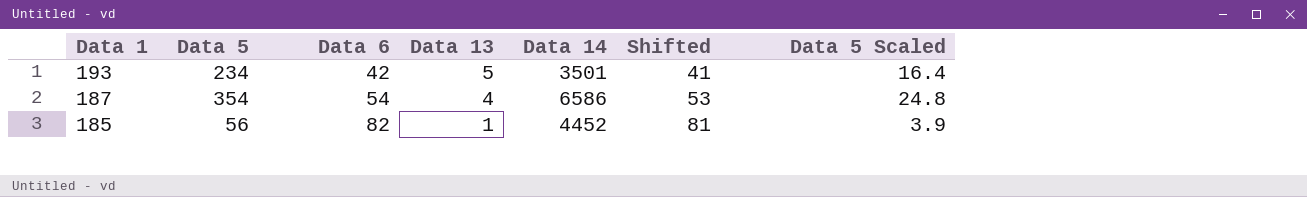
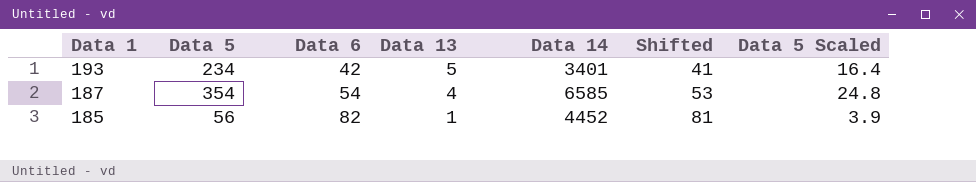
193 | Data 14: 3501 -> 3401
187 | Data 14: 6586 -> 6585

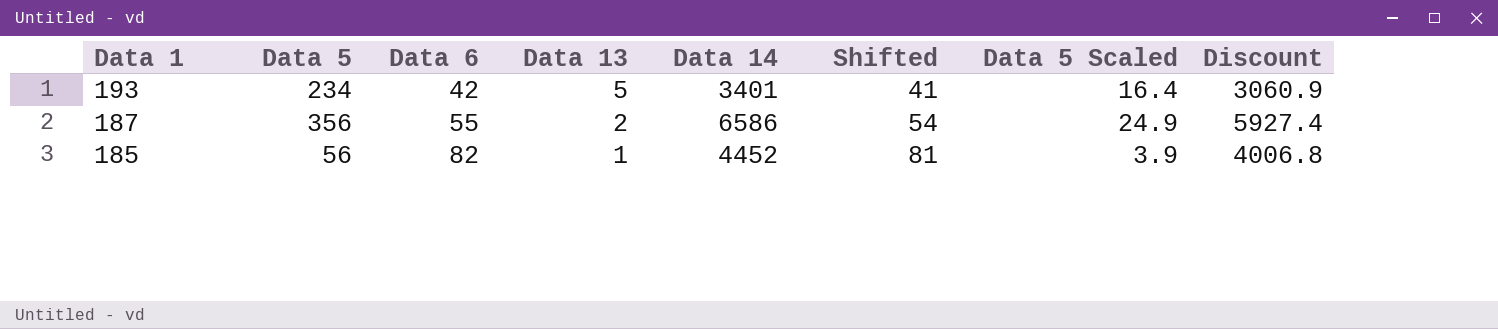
column Discount | formula: none -> [Data 14] * 0.9
187 | Data 5: 354 -> 356
187 | Data 6: 54 -> 55
187 | Data 13: 4 -> 2
187 | Data 14: 6585 -> 6586
187 | Shifted: 53 -> 54
187 | Data 5 Scaled: 24.8 -> 24.9

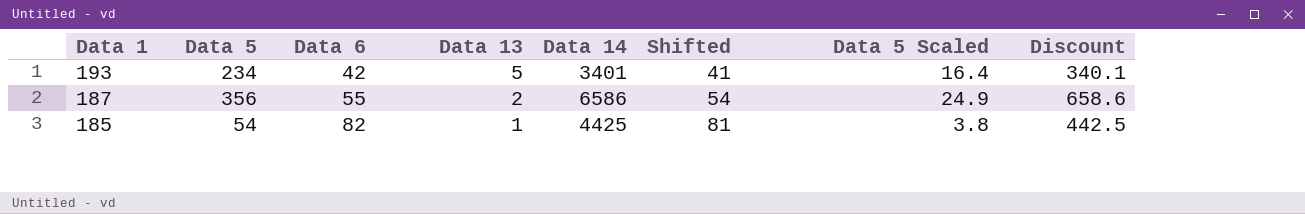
column Discount | formula: [Data 14] * 0.9 -> [Data 14] * 0.1
185 | Data 5: 56 -> 54
185 | Data 14: 4452 -> 4425
185 | Data 5 Scaled: 3.9 -> 3.8

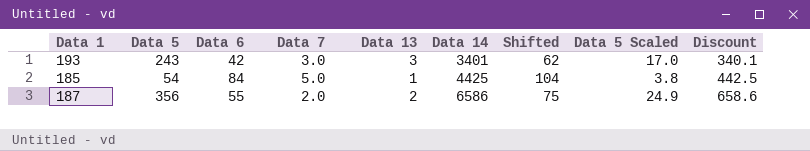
row order: Data 1 descending -> Data 14 ascending
column Data 7 | position: none -> 4
column Shifted | formula: [Data 6] - 1 -> [Data 6] + 20
193 | Data 5: 234 -> 243
193 | Data 13: 5 -> 3
193 | Data 5 Scaled: 16.4 -> 17.0
185 | Data 6: 82 -> 84

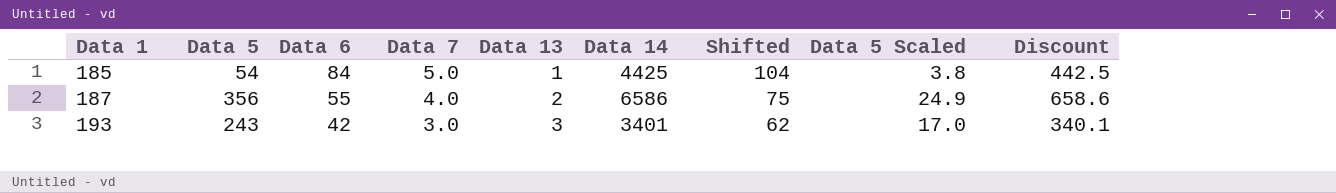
row order: Data 14 ascending -> Data 1 ascending
187 | Data 7: 2.0 -> 4.0

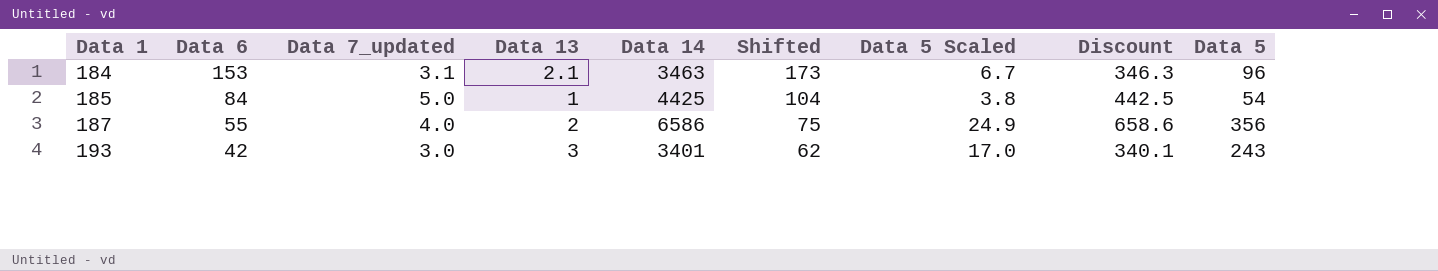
column name: Data 7 -> Data 7_updated
column Data 5 | position: 2 -> 9
row 184: none -> 153 | 3.1 | 2.1 | 3463 | 173 | 6.7 | 346.3 | 96

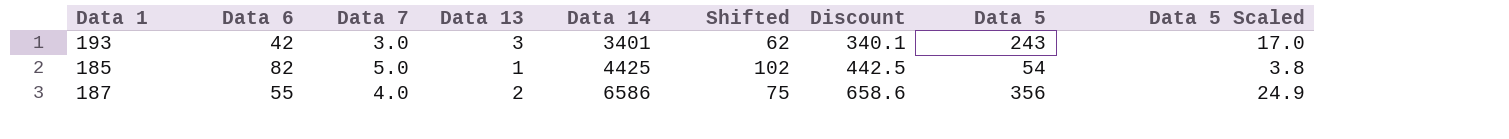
row order: Data 1 ascending -> Data 14 ascending
column name: Data 7_updated -> Data 7
column Data 5 Scaled | position: 7 -> 9
row 184: 153 | 3.1 | 2.1 | 3463 | 173 | 6.7 | 346.3 | 96 -> none
185 | Data 6: 84 -> 82
185 | Shifted: 104 -> 102

